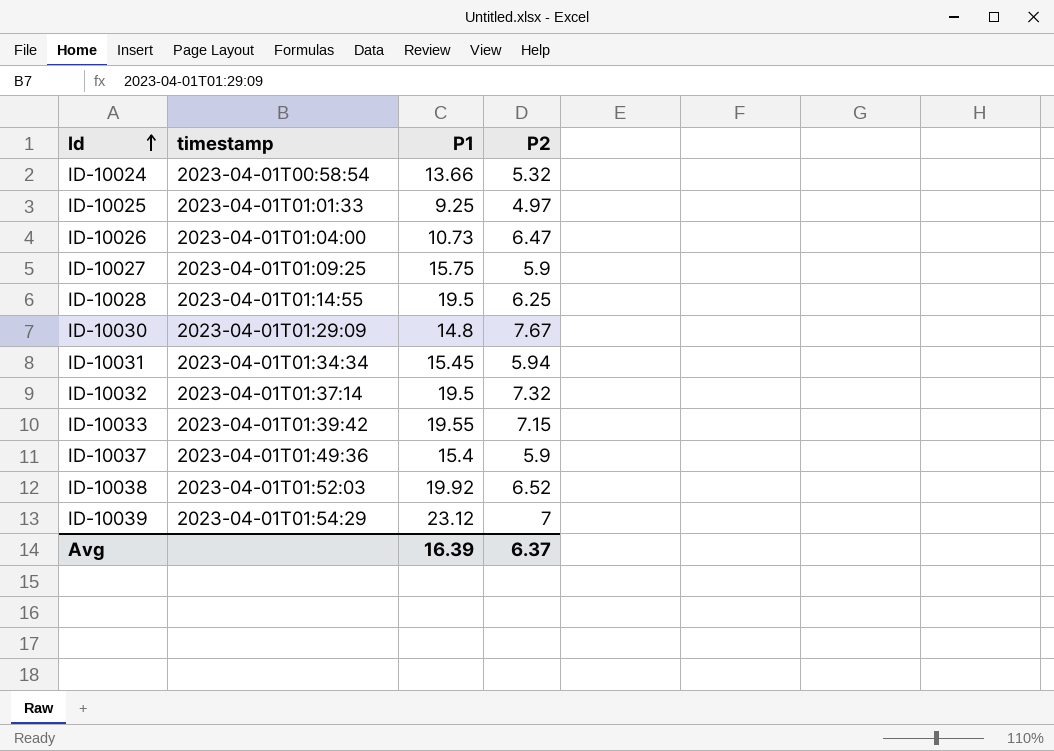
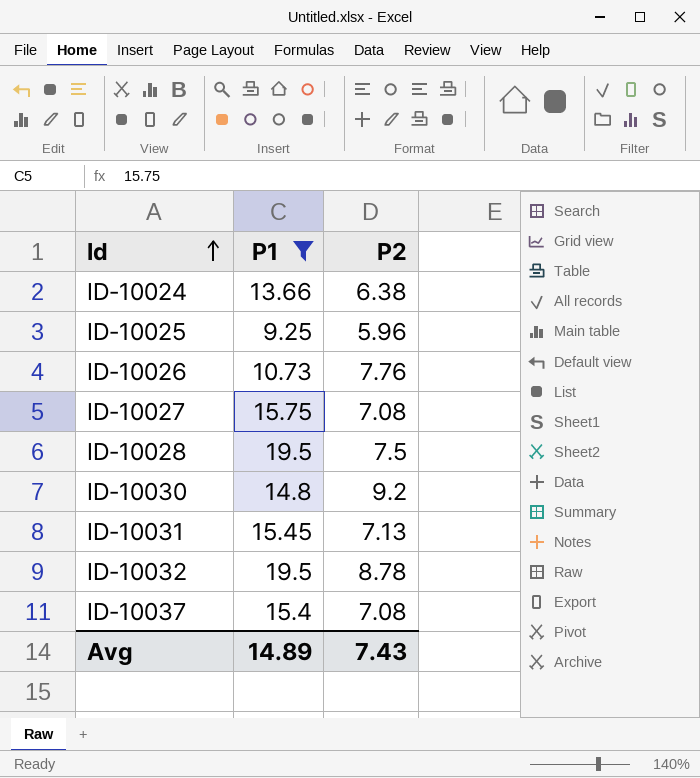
filter: none -> P1 <= 19.5
column timestamp | position: 2 -> none
ID-10024 | P2: 5.32 -> 6.38
ID-10025 | P2: 4.97 -> 5.96
ID-10026 | P2: 6.47 -> 7.76
ID-10027 | P2: 5.9 -> 7.08
ID-10028 | P2: 6.25 -> 7.5
ID-10030 | P2: 7.67 -> 9.2
ID-10031 | P2: 5.94 -> 7.13
ID-10032 | P2: 7.32 -> 8.78
ID-10037 | P2: 5.9 -> 7.08
Avg | P1: 16.39 -> 14.89
Avg | P2: 6.37 -> 7.43

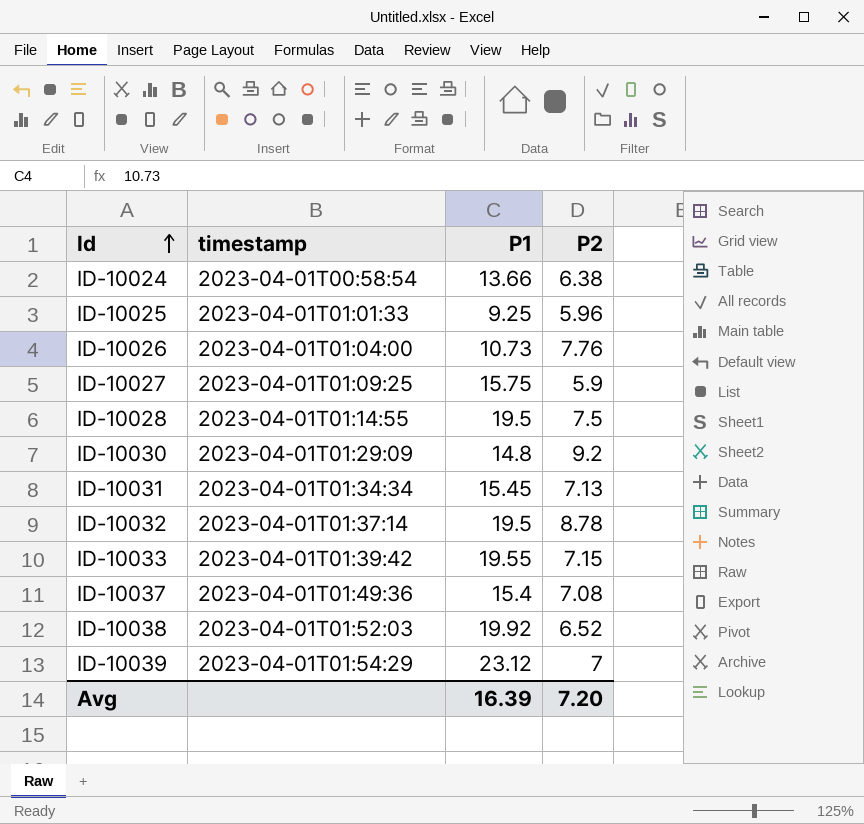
filter: P1 <= 19.5 -> none
column timestamp | position: none -> 2
ID-10027 | P2: 7.08 -> 5.9
Avg | P1: 14.89 -> 16.39
Avg | P2: 7.43 -> 7.20

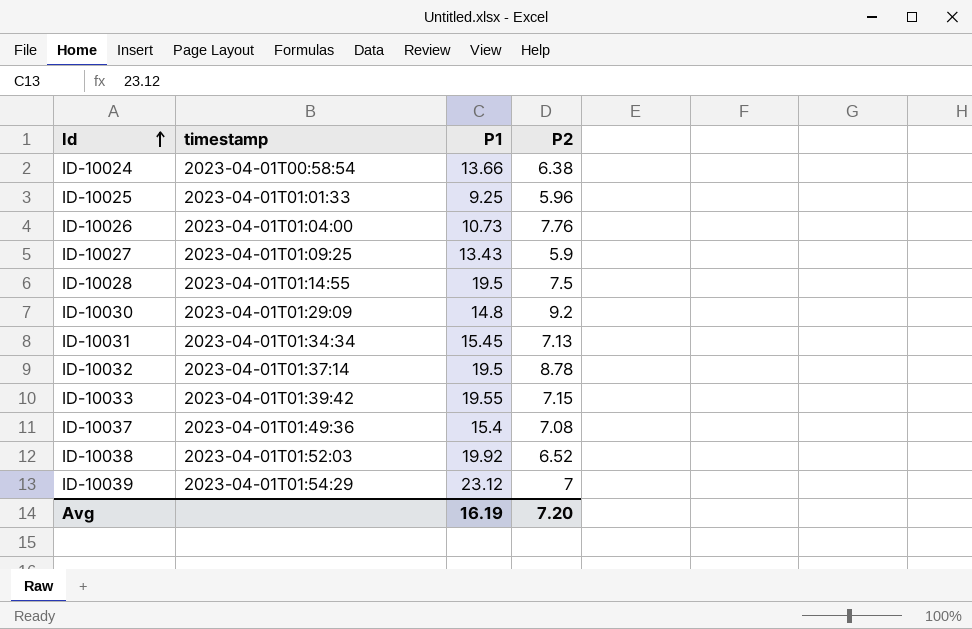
ID-10027 | P1: 15.75 -> 13.43
Avg | P1: 16.39 -> 16.19

